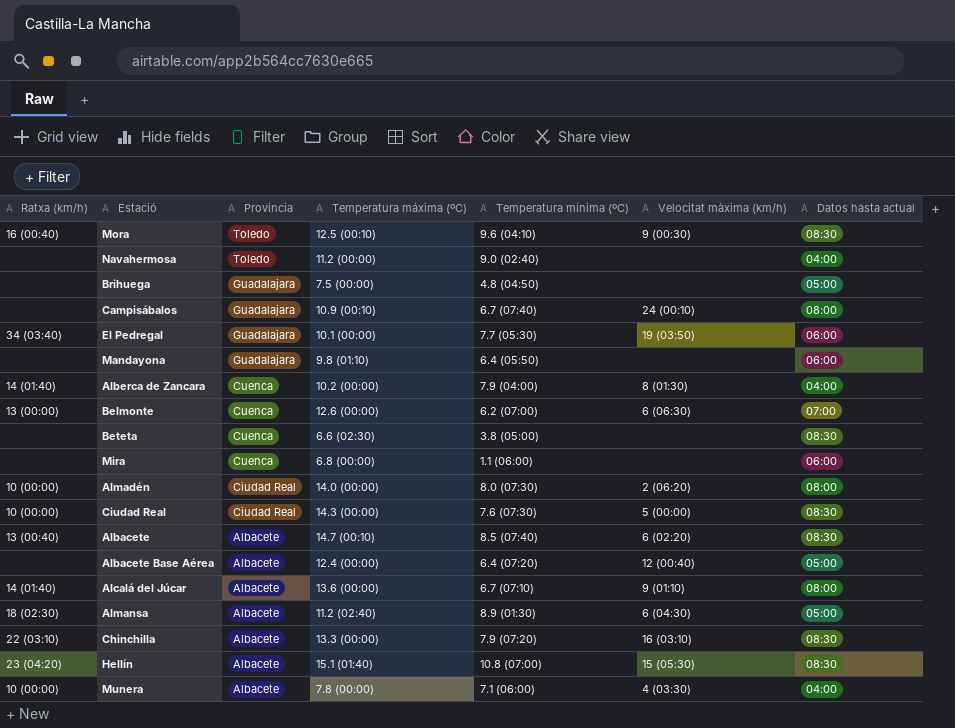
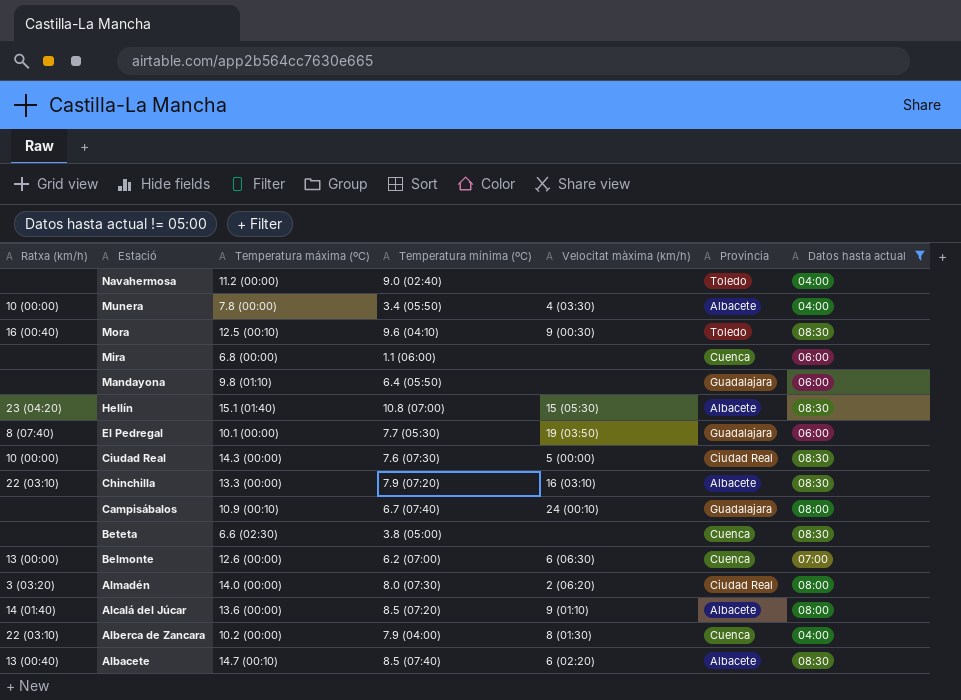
filter: none -> Datos hasta actual != 05:00
row order: Provincia descending -> Estació descending
column Provincia | position: 3 -> 6
Munera | Temperatura mínima (ºC): 7.1 (06:00) -> 3.4 (05:50)
El Pedregal | Ratxa (km/h): 34 (03:40) -> 8 (07:40)
Almadén | Ratxa (km/h): 10 (00:00) -> 3 (03:20)
Alcalá del Júcar | Temperatura mínima (ºC): 6.7 (07:10) -> 8.5 (07:20)
Alberca de Zancara | Ratxa (km/h): 14 (01:40) -> 22 (03:10)

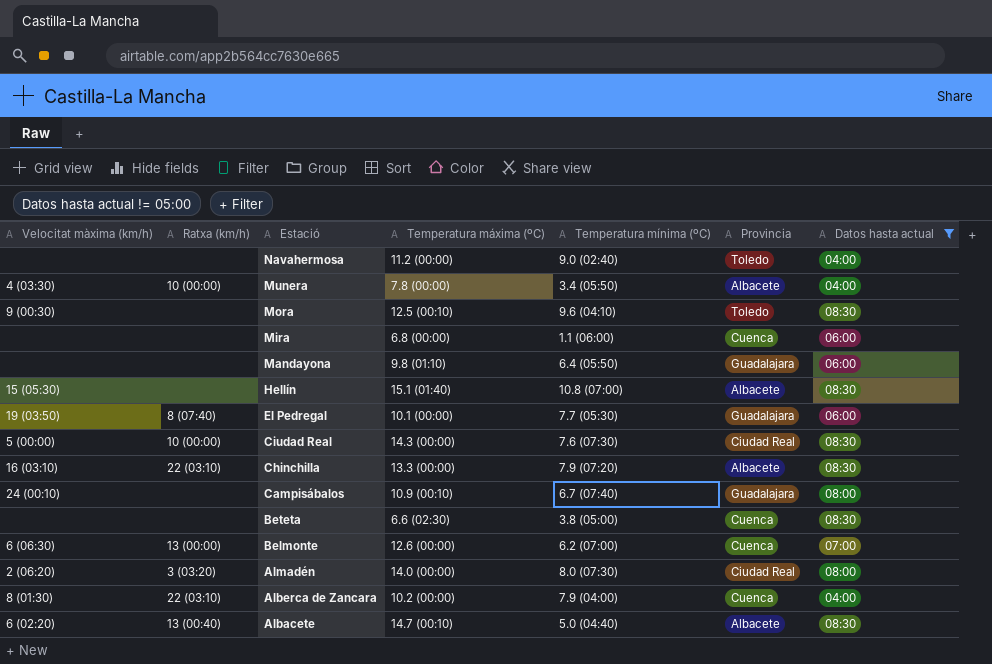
column Velocitat màxima (km/h) | position: 5 -> 1
row Alcalá del Júcar: 14 (01:40) | 13.6 (00:00) | 8.5 (07:20) | 9 (01:10) | Albacete | 08:00 -> none
Mora | Ratxa (km/h): 16 (00:40) -> none
Hellín | Ratxa (km/h): 23 (04:20) -> none
Albacete | Temperatura mínima (ºC): 8.5 (07:40) -> 5.0 (04:40)

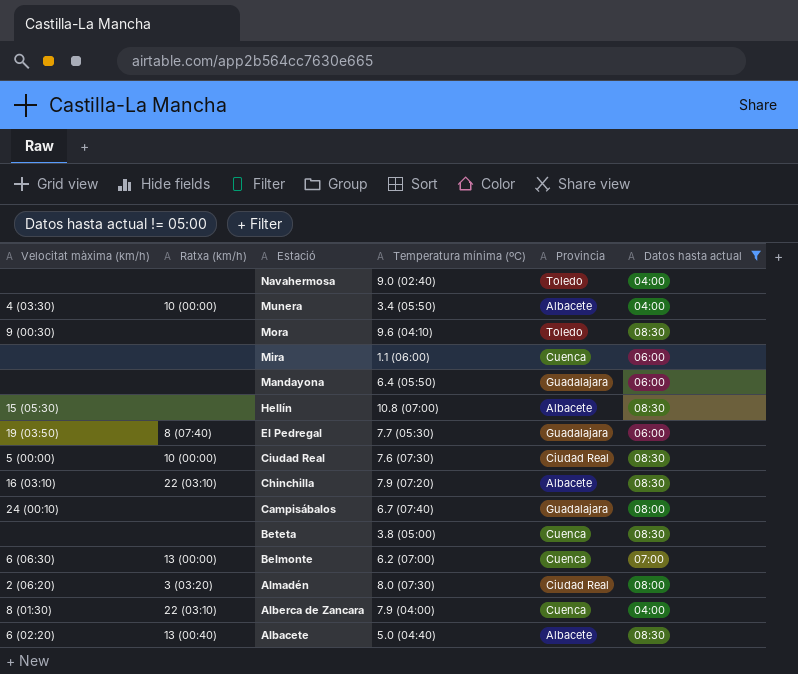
column Temperatura máxima (ºC) | position: 4 -> none

